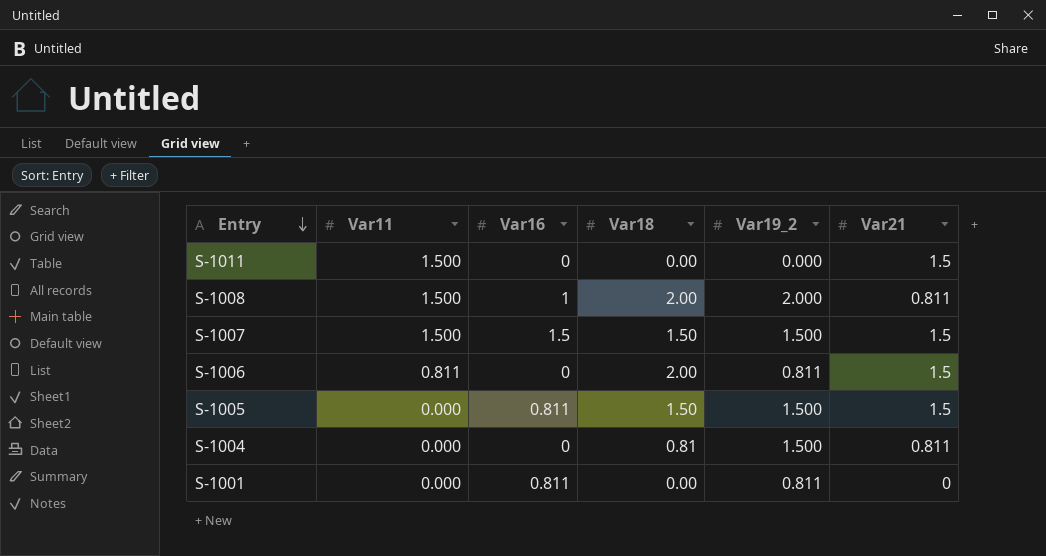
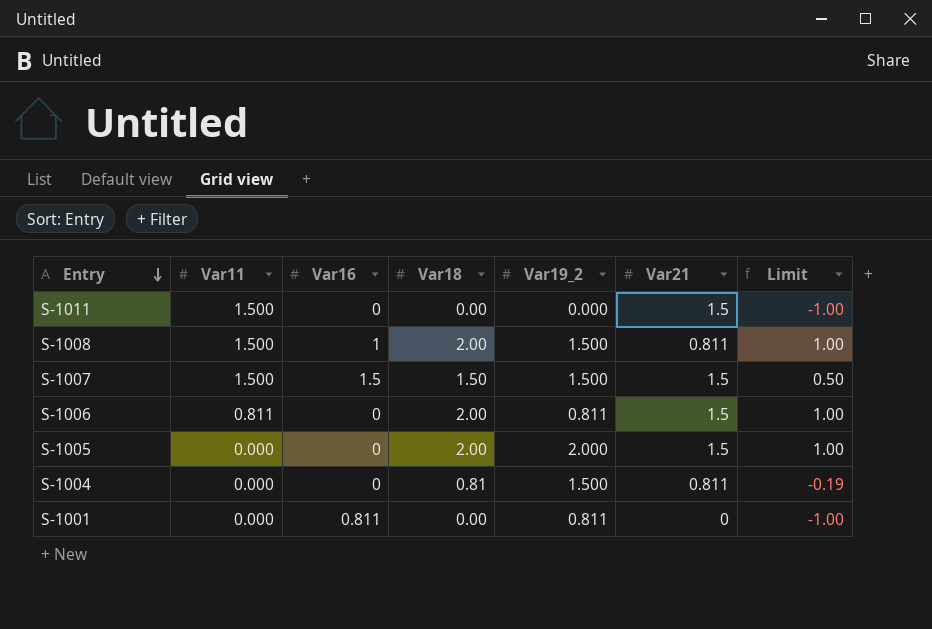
column Limit | formula: none -> [Var18] - 1
S-1008 | Var19_2: 2.000 -> 1.500
S-1005 | Var16: 0.811 -> 0
S-1005 | Var18: 1.50 -> 2.00
S-1005 | Var19_2: 1.500 -> 2.000

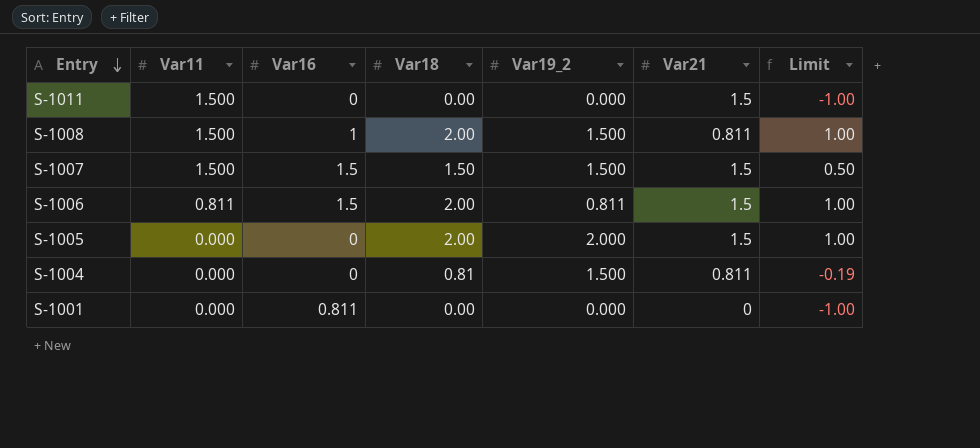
S-1006 | Var16: 0 -> 1.5
S-1001 | Var19_2: 0.811 -> 0.000

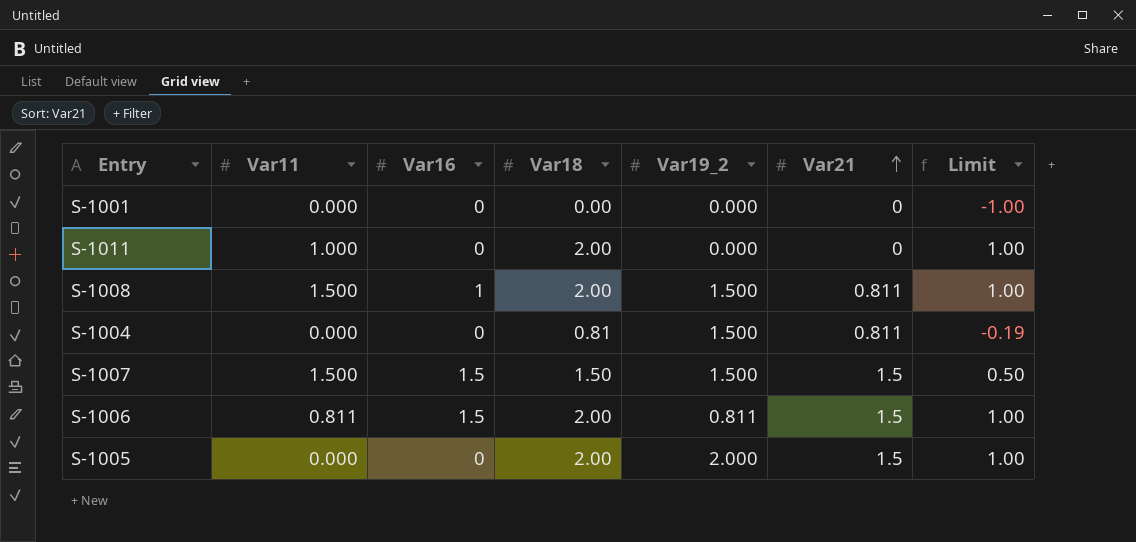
row order: Entry descending -> Var21 ascending
S-1001 | Var16: 0.811 -> 0
S-1011 | Var11: 1.500 -> 1.000
S-1011 | Var18: 0.00 -> 2.00
S-1011 | Var21: 1.5 -> 0
S-1011 | Limit: -1.00 -> 1.00

